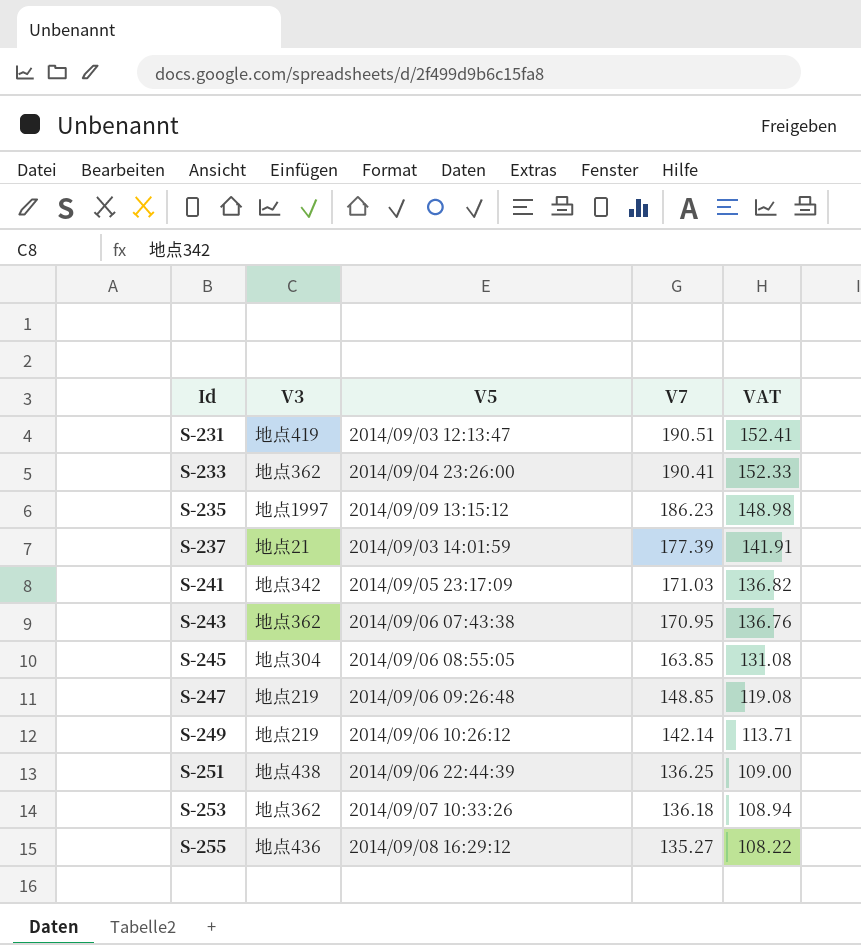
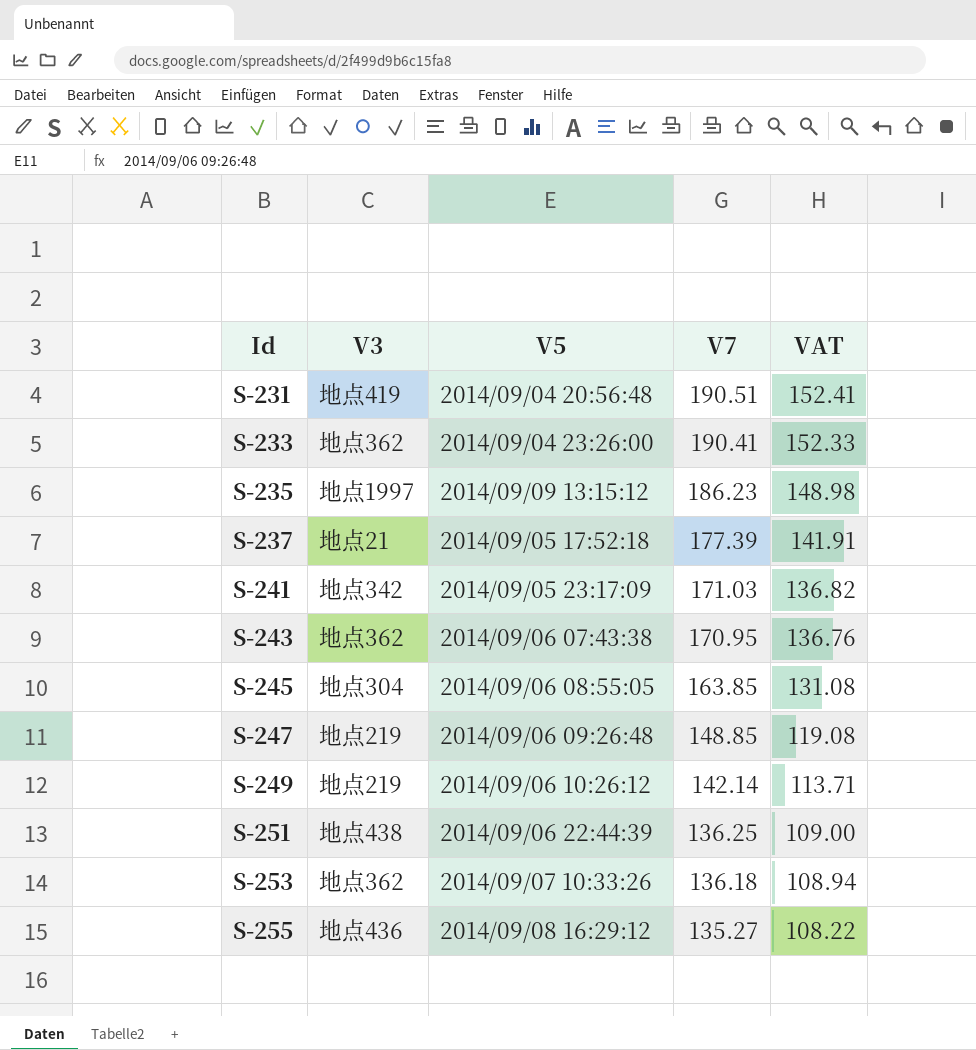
S-231 | V5: 2014/09/03 12:13:47 -> 2014/09/04 20:56:48
S-237 | V5: 2014/09/03 14:01:59 -> 2014/09/05 17:52:18

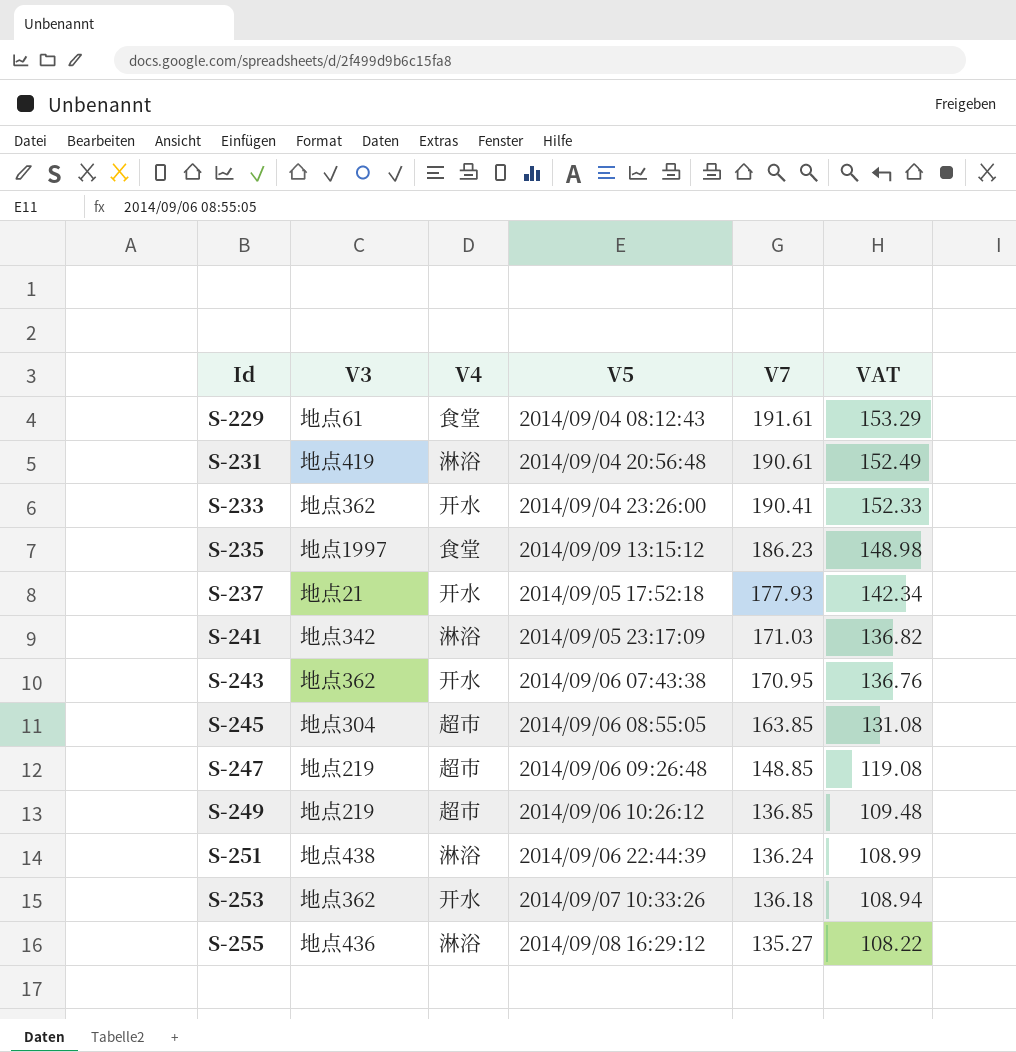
column V4 | position: none -> 3
row S-229: none -> 地点61 | 食堂 | 2014/09/04 08:12:43 | 191.61 | 153.29
S-231 | V7: 190.51 -> 190.61
S-231 | VAT: 152.41 -> 152.49
S-237 | V7: 177.39 -> 177.93
S-237 | VAT: 141.91 -> 142.34
S-249 | V7: 142.14 -> 136.85
S-249 | VAT: 113.71 -> 109.48
S-251 | V7: 136.25 -> 136.24
S-251 | VAT: 109.00 -> 108.99

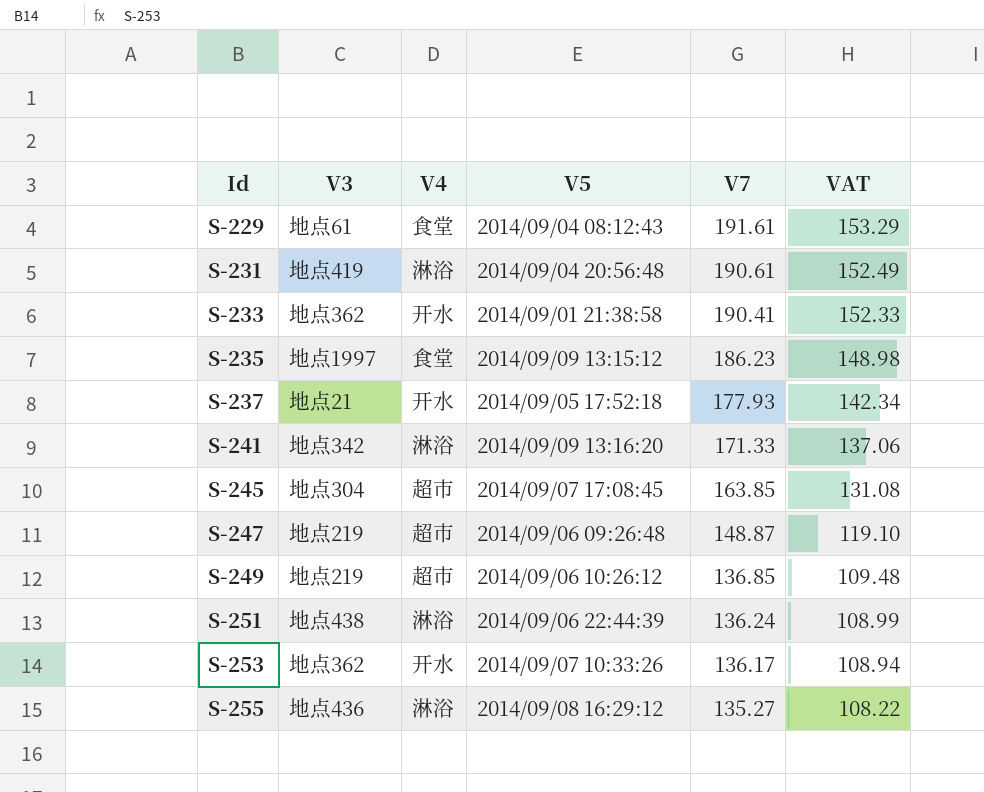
row S-243: 地点362 | 开水 | 2014/09/06 07:43:38 | 170.95 | 136.76 -> none
S-233 | V5: 2014/09/04 23:26:00 -> 2014/09/01 21:38:58
S-241 | V5: 2014/09/05 23:17:09 -> 2014/09/09 13:16:20
S-241 | V7: 171.03 -> 171.33
S-241 | VAT: 136.82 -> 137.06
S-245 | V5: 2014/09/06 08:55:05 -> 2014/09/07 17:08:45
S-247 | V7: 148.85 -> 148.87
S-247 | VAT: 119.08 -> 119.10
S-253 | V7: 136.18 -> 136.17

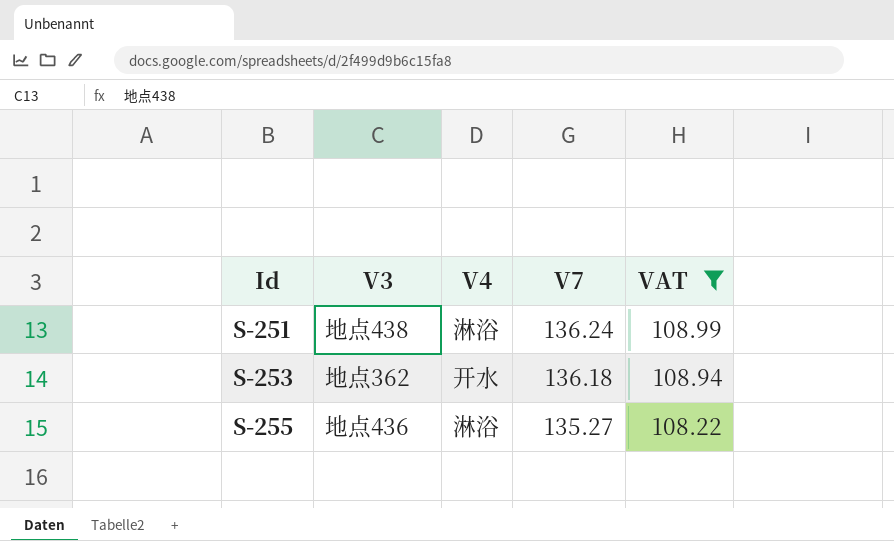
filter: none -> VAT <= 108.99
column V5 | position: 4 -> none
S-253 | V7: 136.17 -> 136.18

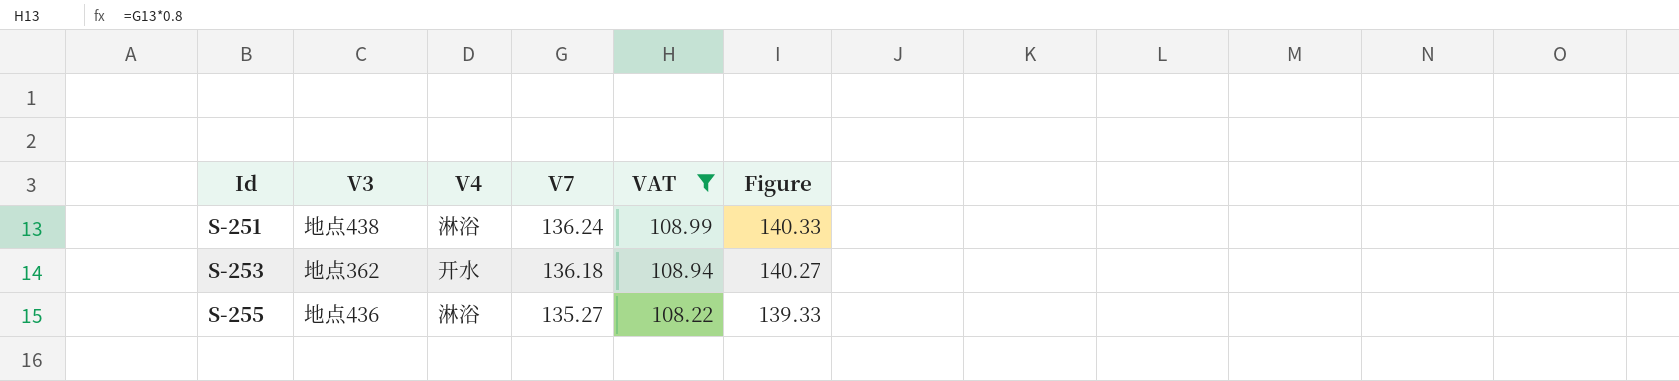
column Figure | formula: none -> [V7] * 1.03

